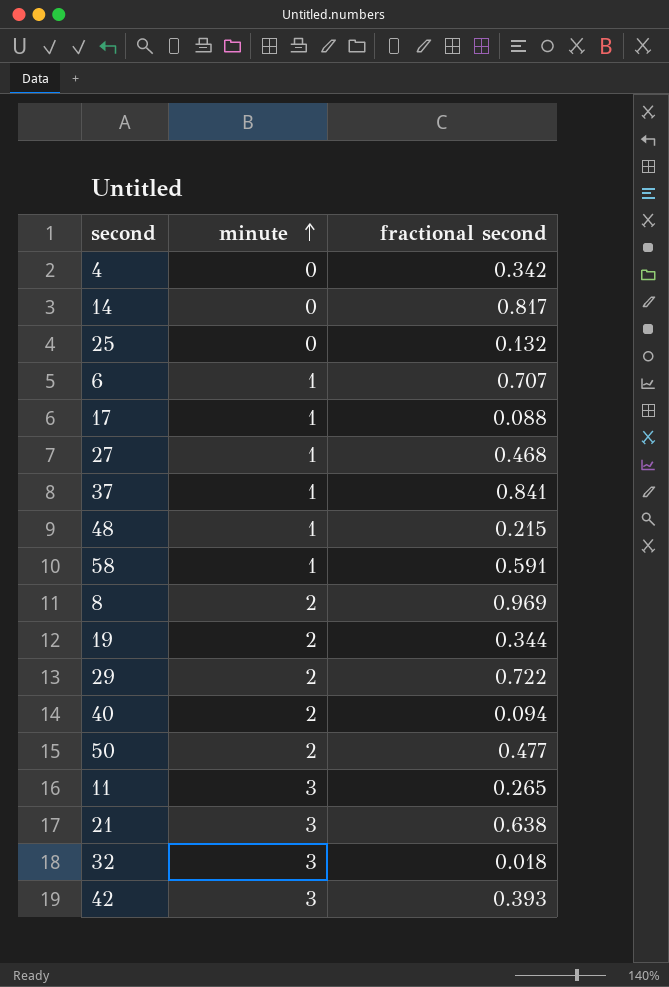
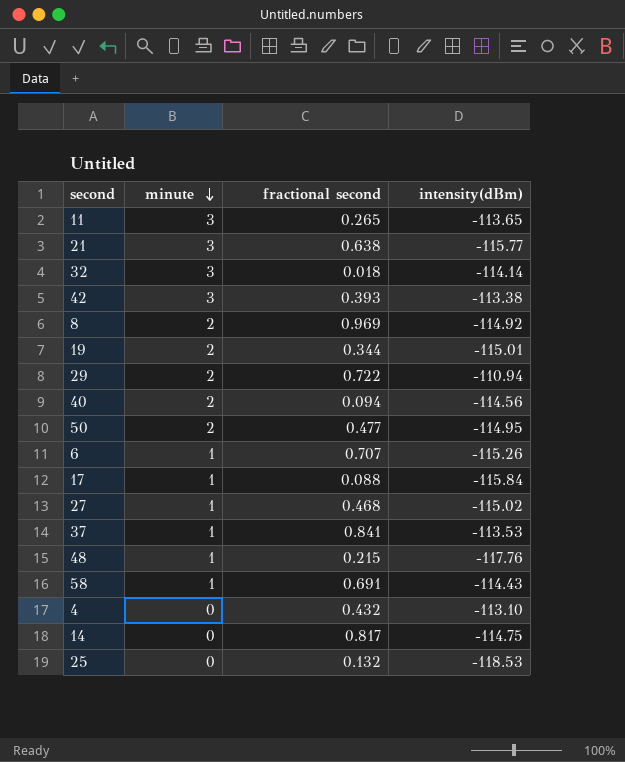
row order: minute ascending -> minute descending
column intensity(dBm) | position: none -> 4
58 | fractional second: 0.591 -> 0.691
4 | fractional second: 0.342 -> 0.432

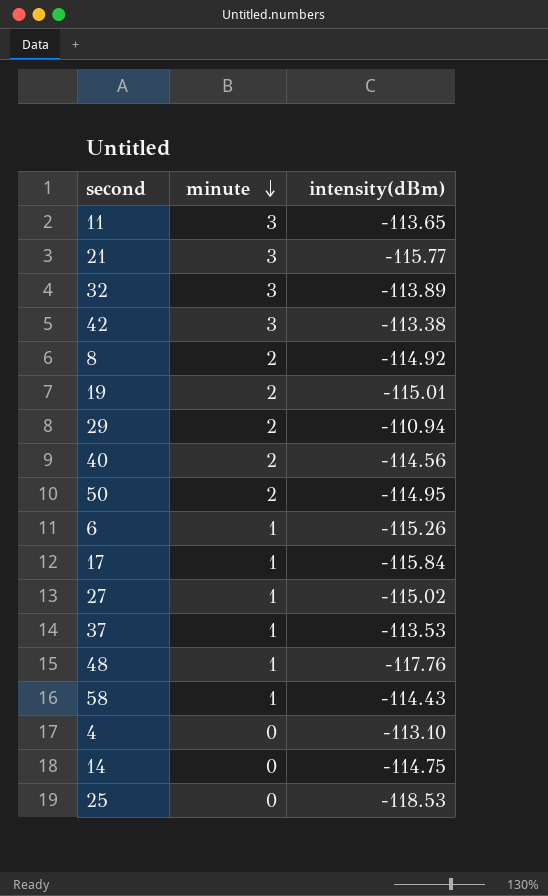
column fractional second | position: 3 -> none
32 | intensity(dBm): -114.14 -> -113.89

